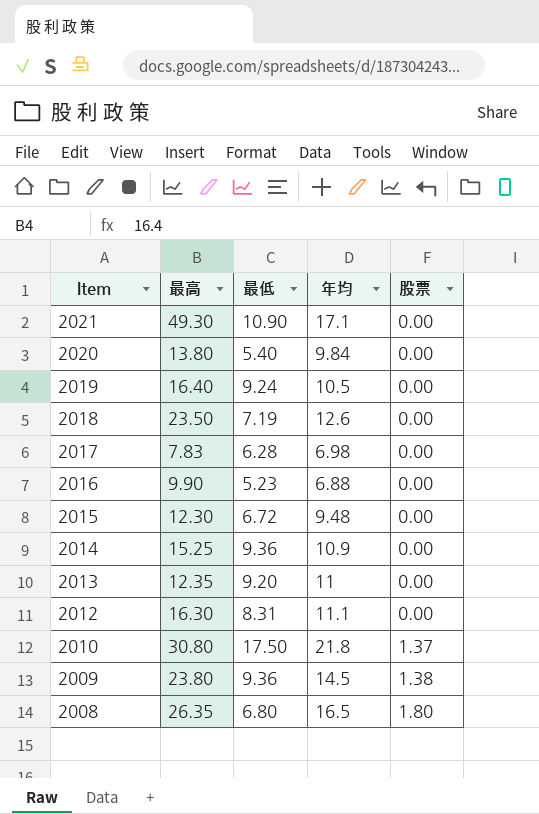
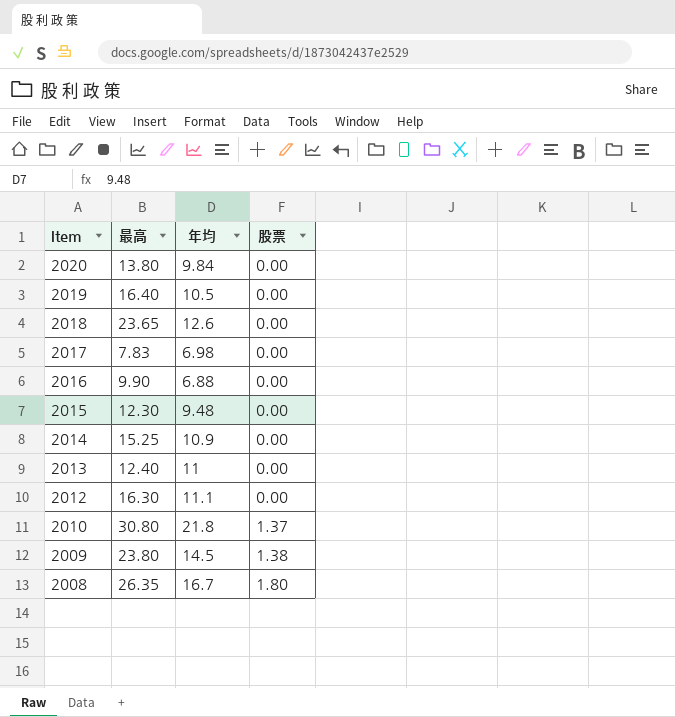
column 最低 | position: 3 -> none
row 2021: 49.30 | 10.90 | 17.1 | 0.00 -> none
2018 | 最高: 23.50 -> 23.65
2013 | 最高: 12.35 -> 12.40
2008 | 年均: 16.5 -> 16.7

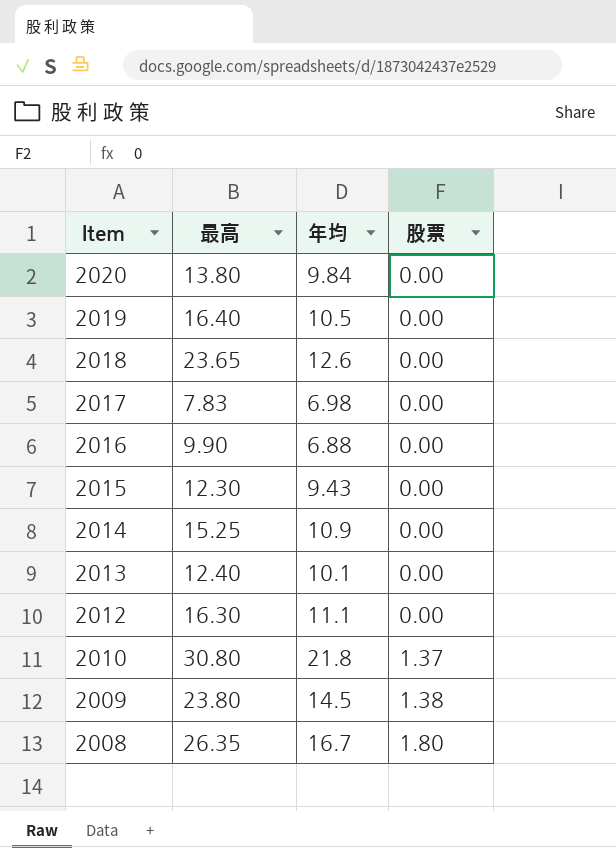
2015 | 年均: 9.48 -> 9.43
2013 | 年均: 11 -> 10.1

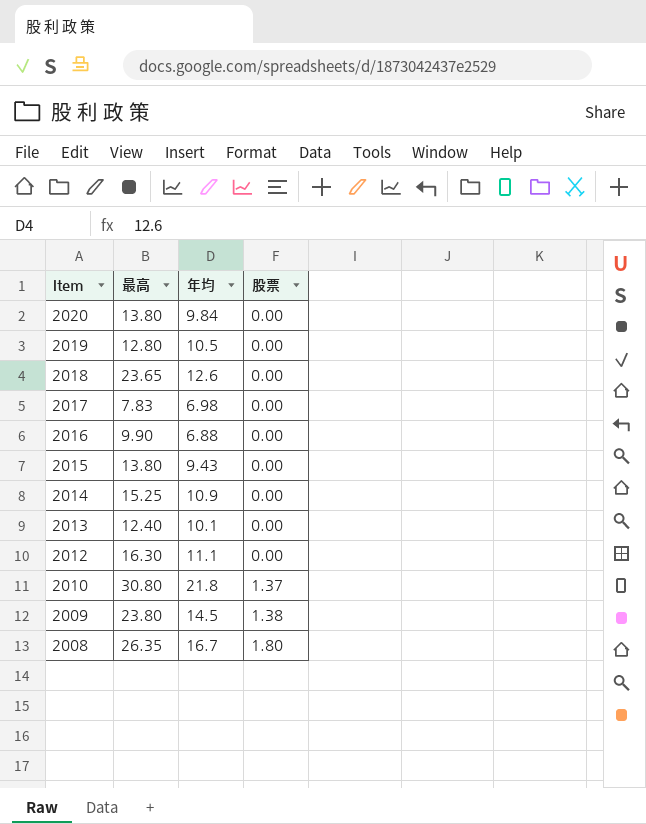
2019 | 最高: 16.40 -> 12.80
2015 | 最高: 12.30 -> 13.80

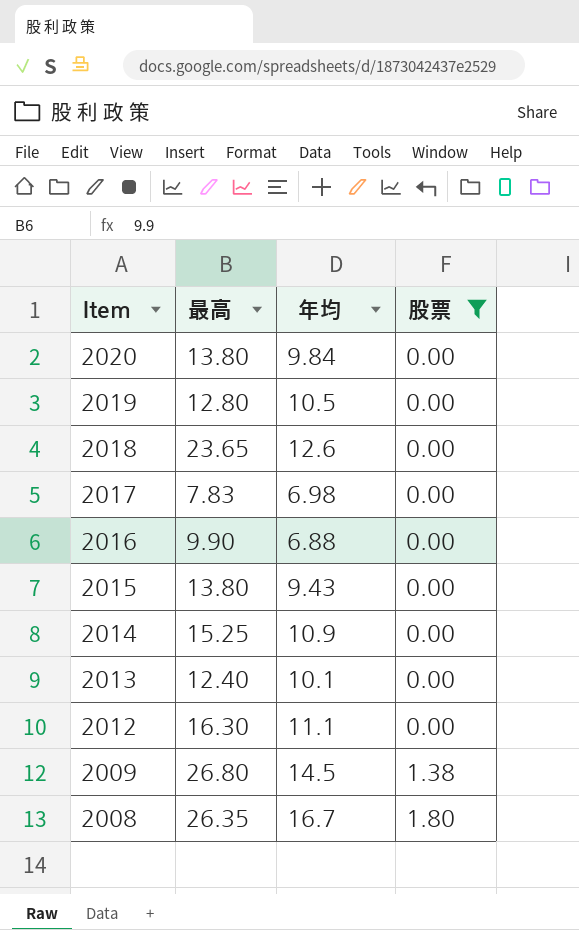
filter: none -> 股票 != 1.37
2009 | 最高: 23.80 -> 26.80

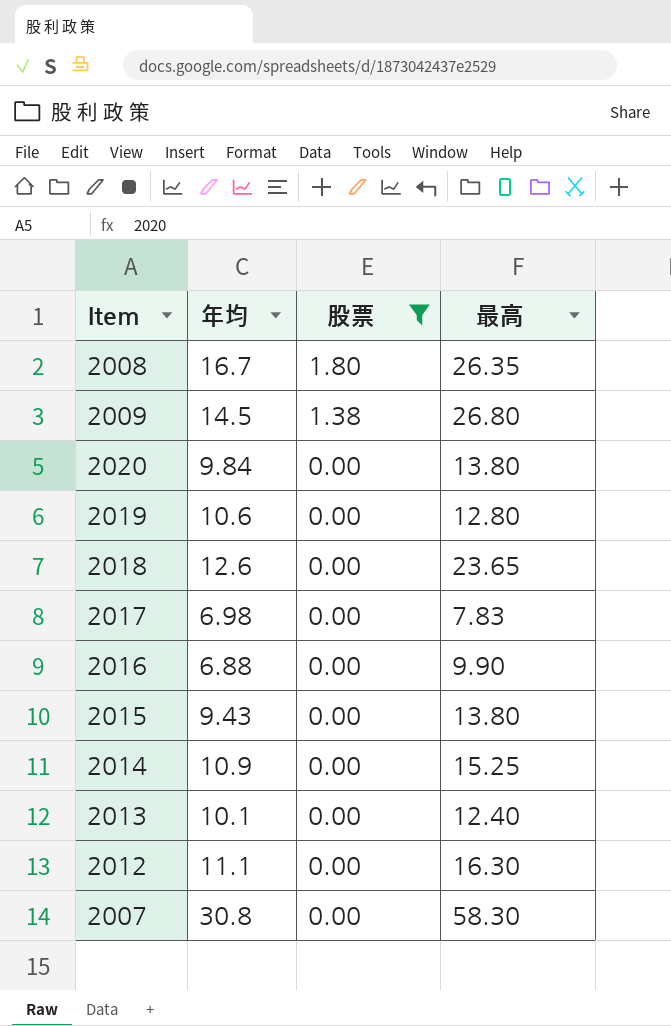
row order: Item descending -> 股票 descending
column 最高 | position: 2 -> 4
2019 | 年均: 10.5 -> 10.6
row 2007: none -> 30.8 | 0.00 | 58.30

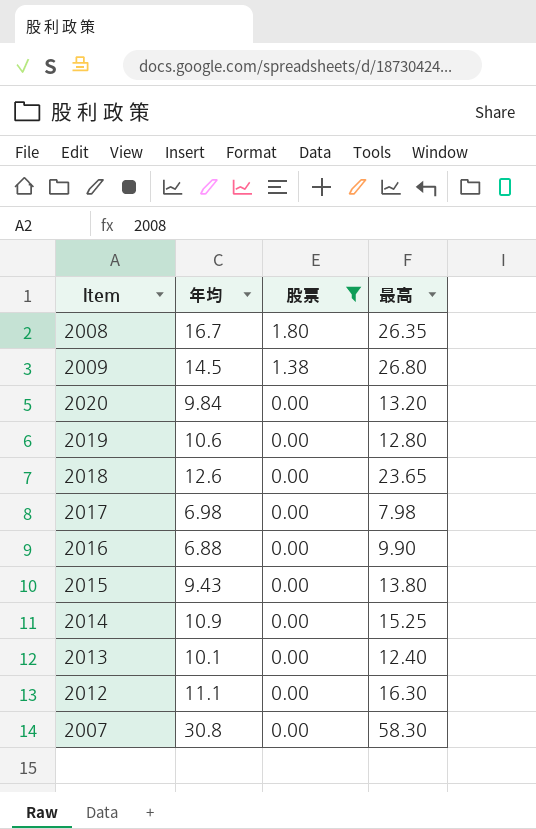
2020 | 最高: 13.80 -> 13.20
2017 | 最高: 7.83 -> 7.98

